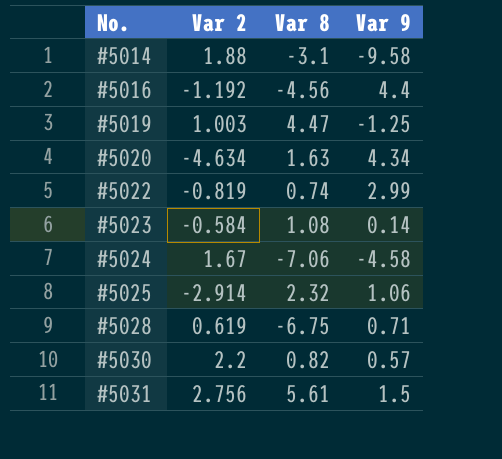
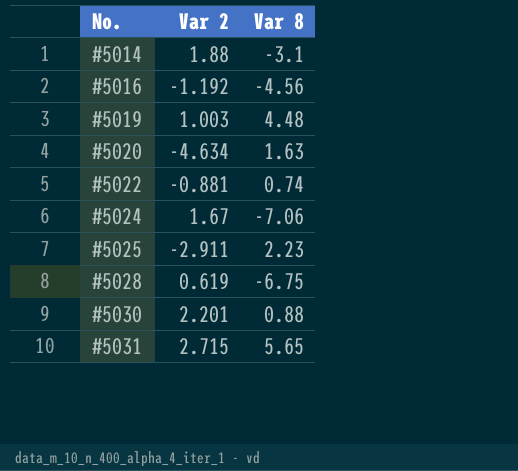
column Var 9 | position: 4 -> none
row #5023: -0.584 | 1.08 | 0.14 -> none
#5019 | Var 8: 4.47 -> 4.48
#5022 | Var 2: -0.819 -> -0.881
#5025 | Var 2: -2.914 -> -2.911
#5025 | Var 8: 2.32 -> 2.23
#5030 | Var 2: 2.2 -> 2.201
#5030 | Var 8: 0.82 -> 0.88
#5031 | Var 2: 2.756 -> 2.715
#5031 | Var 8: 5.61 -> 5.65

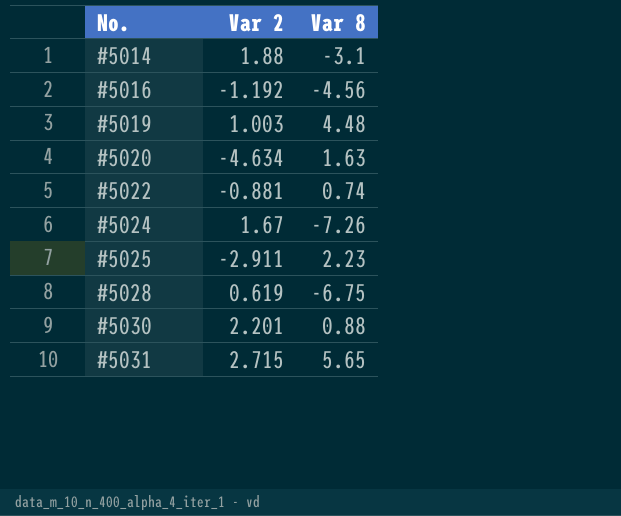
#5024 | Var 8: -7.06 -> -7.26

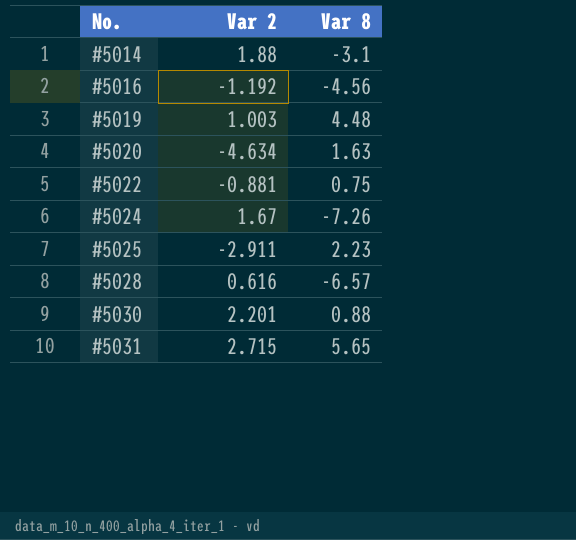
#5022 | Var 8: 0.74 -> 0.75
#5028 | Var 2: 0.619 -> 0.616
#5028 | Var 8: -6.75 -> -6.57

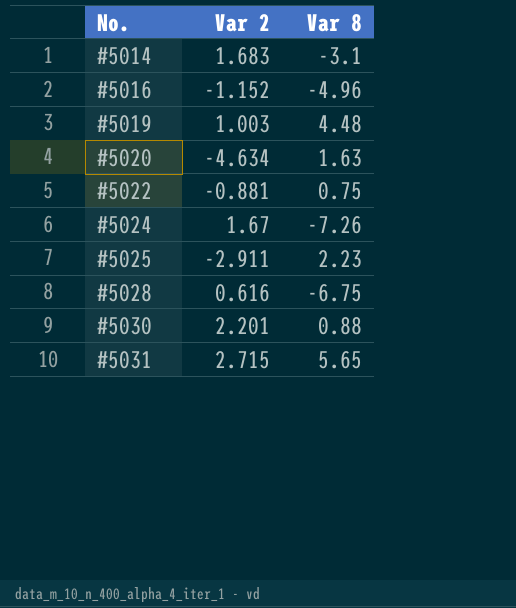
#5014 | Var 2: 1.88 -> 1.683
#5016 | Var 2: -1.192 -> -1.152
#5016 | Var 8: -4.56 -> -4.96
#5028 | Var 8: -6.57 -> -6.75

